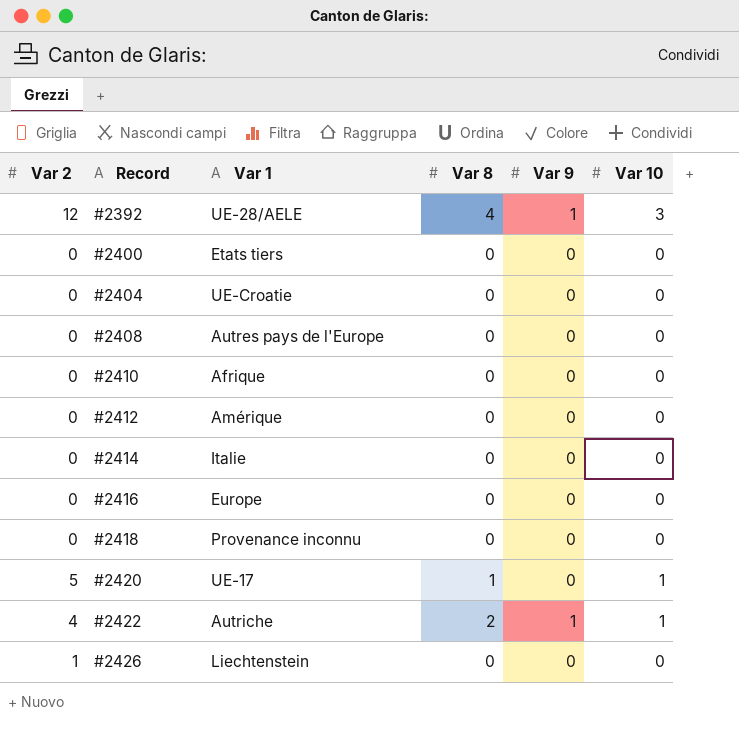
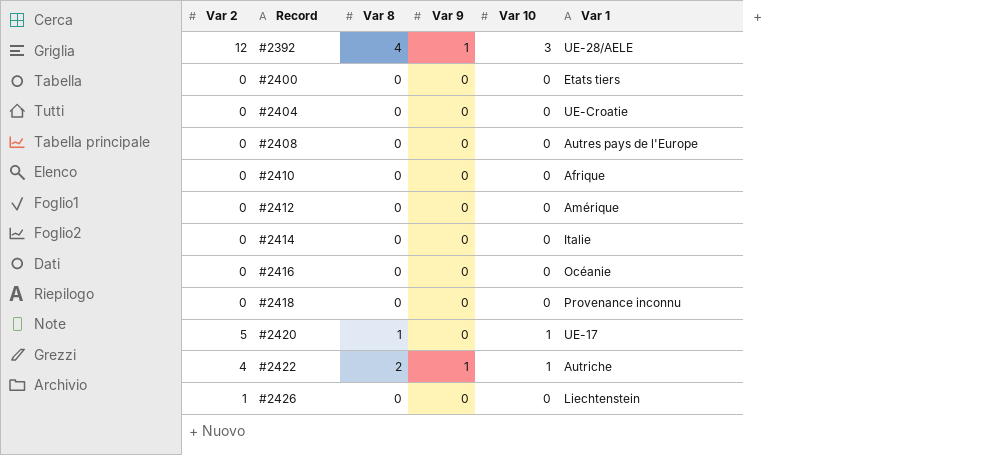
column Var 1 | position: 3 -> 6
#2416 | Var 1: Europe -> Océanie

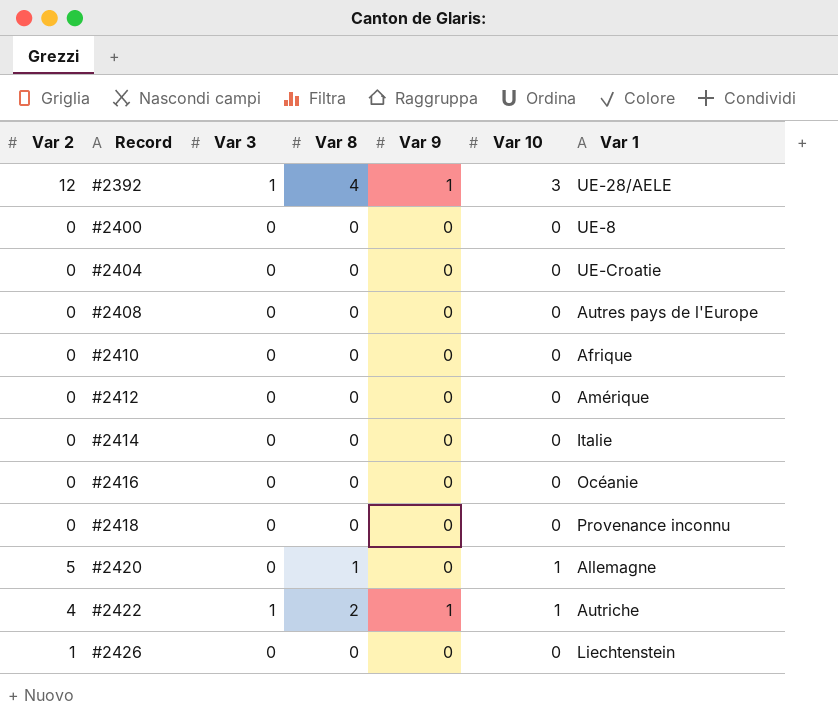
column Var 3 | position: none -> 3
#2400 | Var 1: Etats tiers -> UE-8
#2420 | Var 1: UE-17 -> Allemagne

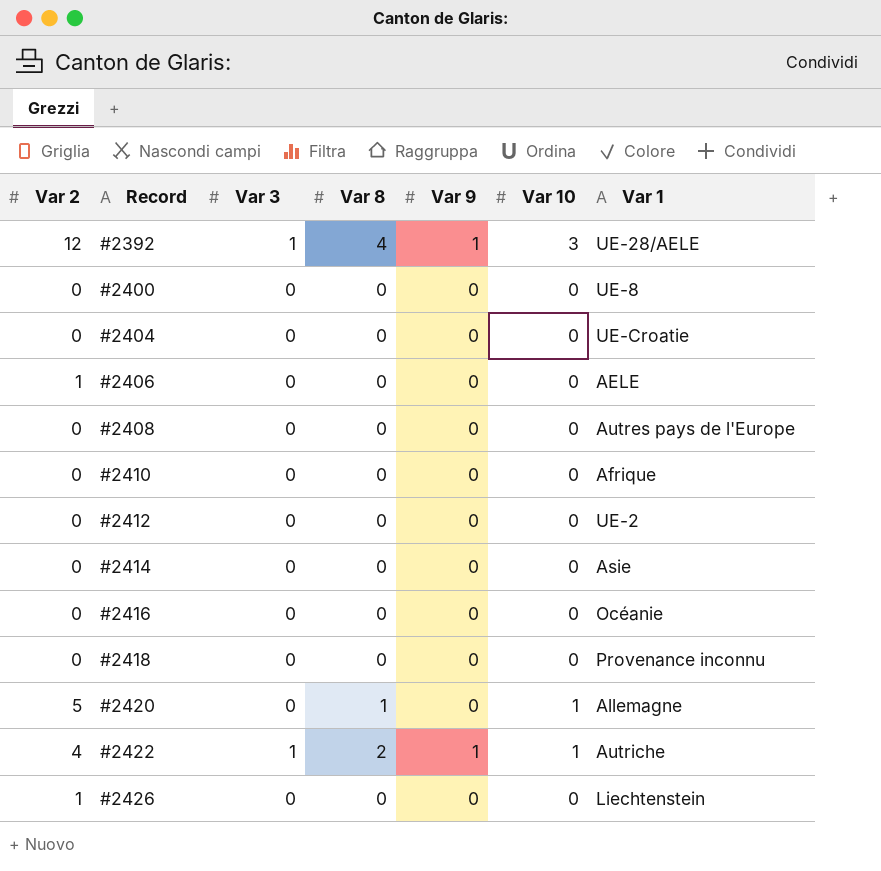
row #2406: none -> 1 | 0 | 0 | 0 | 0 | AELE
#2412 | Var 1: Amérique -> UE-2
#2414 | Var 1: Italie -> Asie

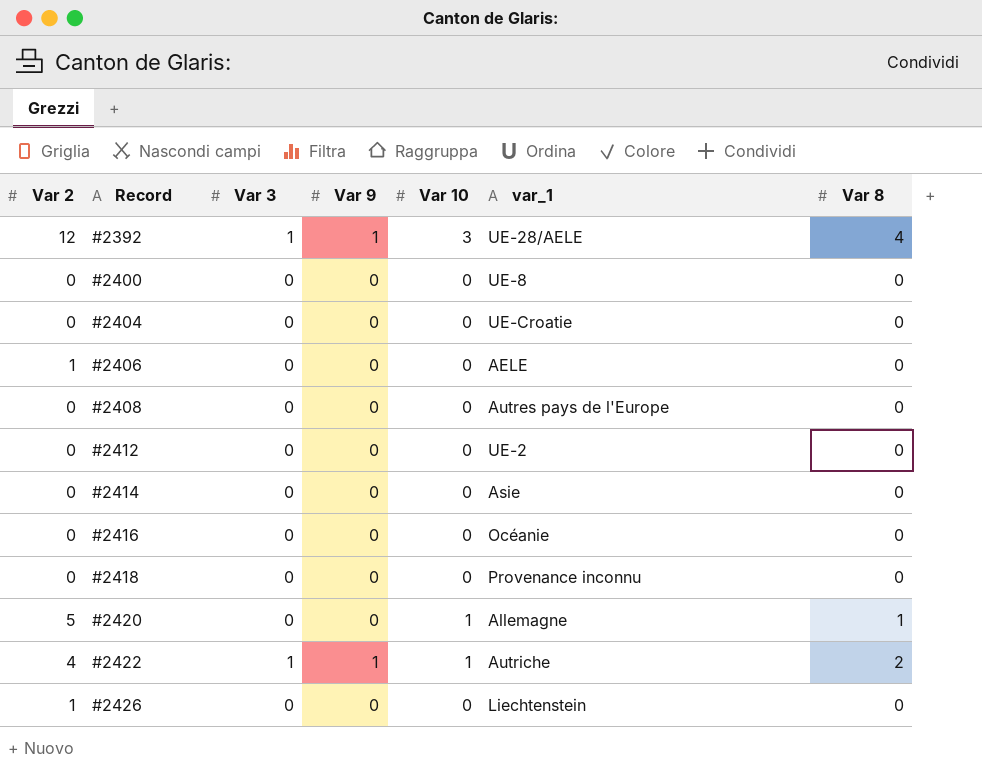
column name: Var 1 -> var_1
column Var 8 | position: 4 -> 7
row #2410: 0 | 0 | 0 | 0 | 0 | Afrique -> none

